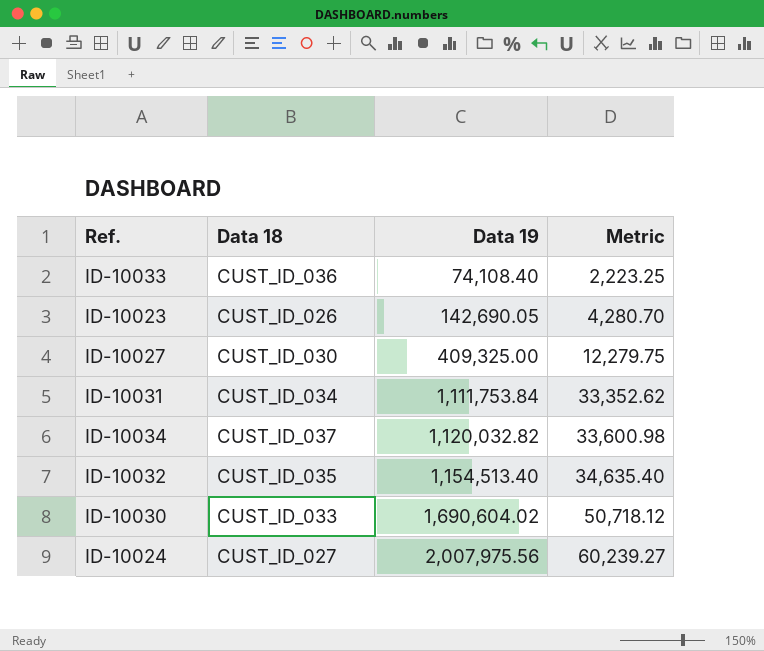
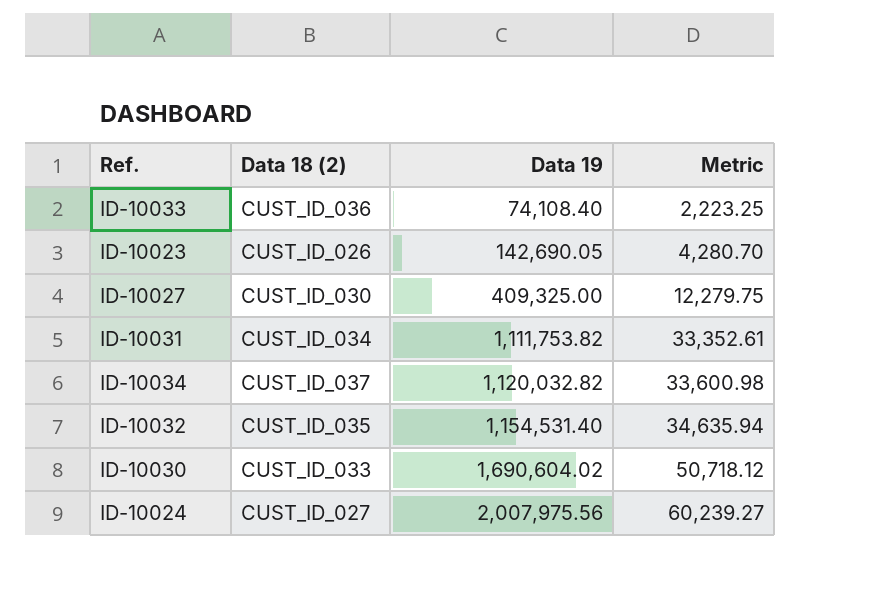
column name: Data 18 -> Data 18 (2)
ID-10031 | Data 19: 1,111,753.84 -> 1,111,753.82
ID-10031 | Metric: 33,352.62 -> 33,352.61
ID-10032 | Data 19: 1,154,513.40 -> 1,154,531.40
ID-10032 | Metric: 34,635.40 -> 34,635.94

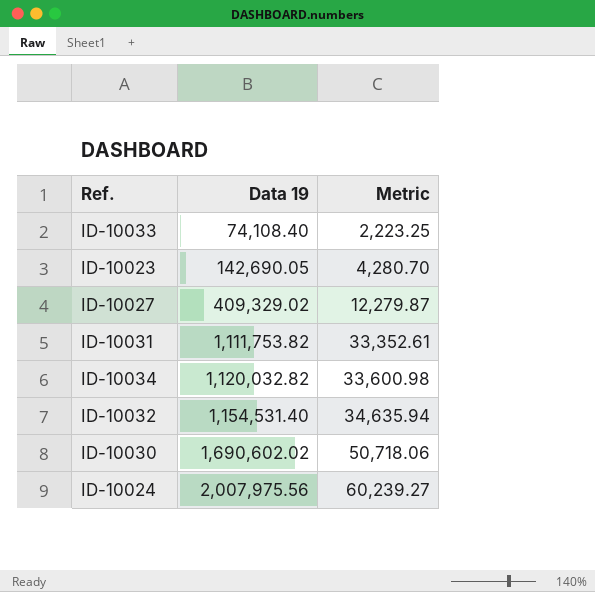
column Data 18 (2) | position: 2 -> none
ID-10027 | Data 19: 409,325.00 -> 409,329.02
ID-10027 | Metric: 12,279.75 -> 12,279.87
ID-10030 | Data 19: 1,690,604.02 -> 1,690,602.02
ID-10030 | Metric: 50,718.12 -> 50,718.06

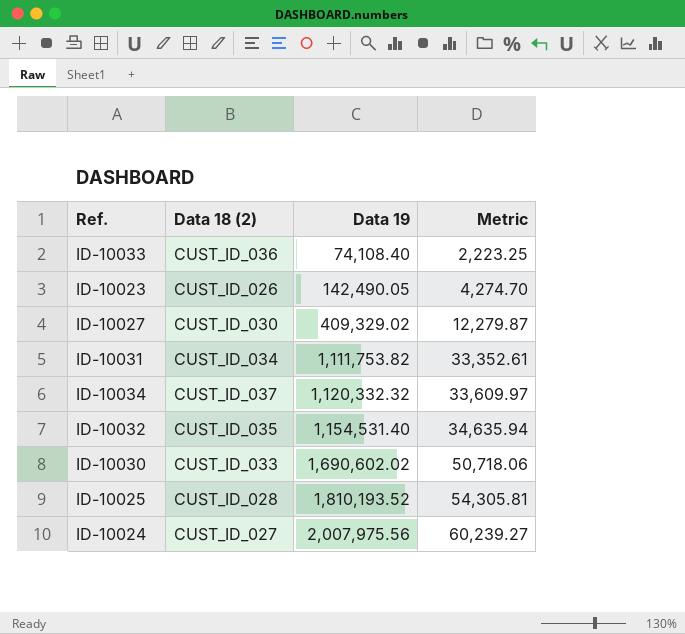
column Data 18 (2) | position: none -> 2
ID-10023 | Data 19: 142,690.05 -> 142,490.05
ID-10023 | Metric: 4,280.70 -> 4,274.70
ID-10034 | Data 19: 1,120,032.82 -> 1,120,332.32
ID-10034 | Metric: 33,600.98 -> 33,609.97
row ID-10025: none -> CUST_ID_028 | 1,810,193.52 | 54,305.81

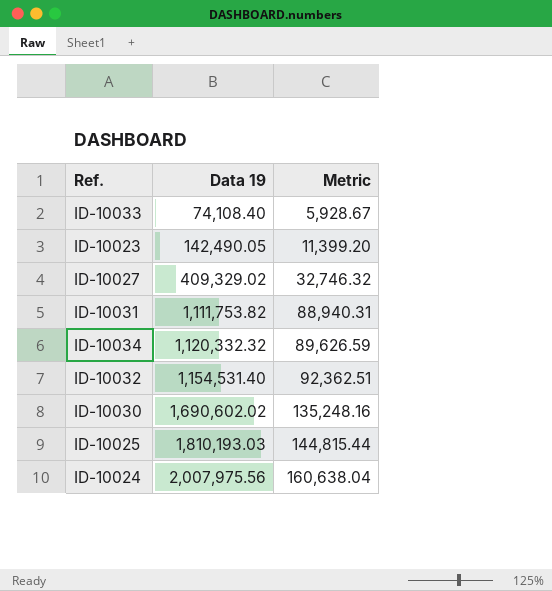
column Data 18 (2) | position: 2 -> none
column Metric | formula: [Data 19] * 0.03 -> [Data 19] * 0.08
ID-10025 | Data 19: 1,810,193.52 -> 1,810,193.03

